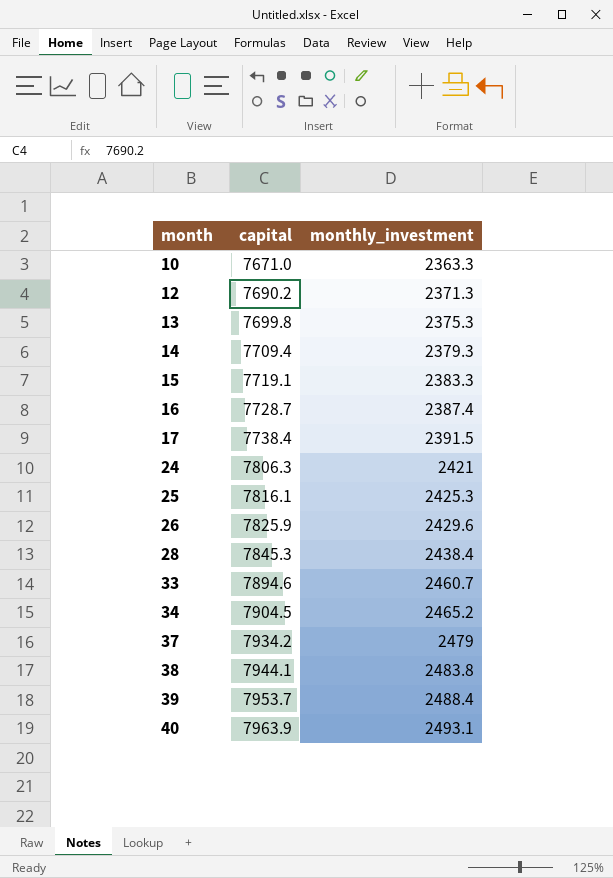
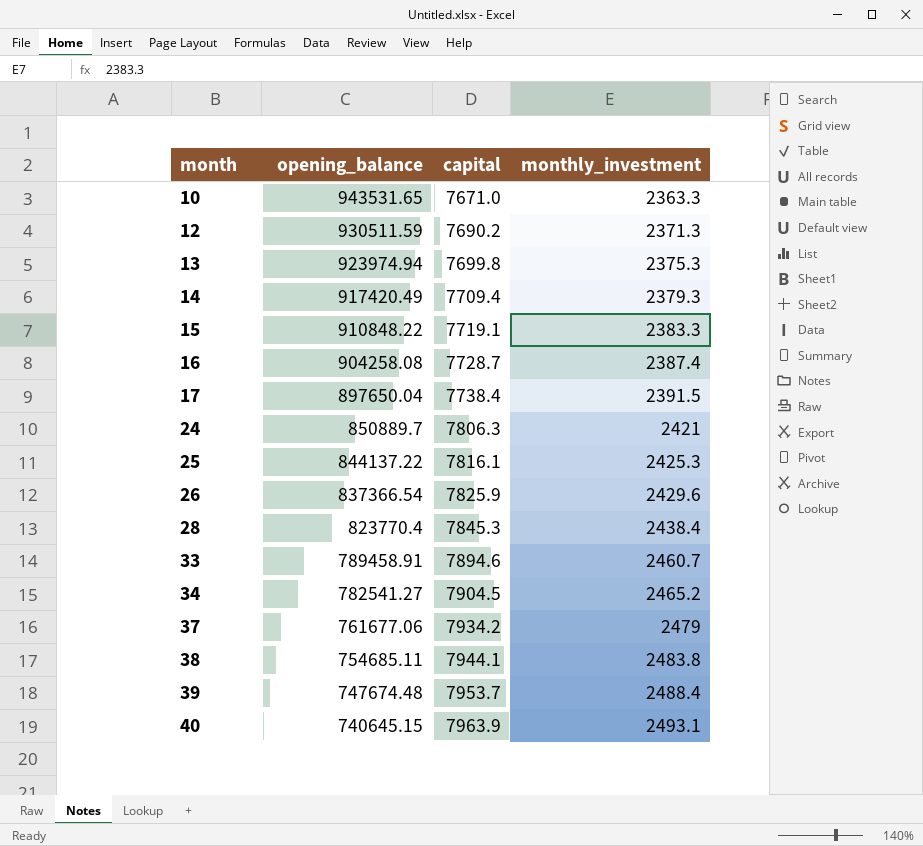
column opening_balance | position: none -> 2

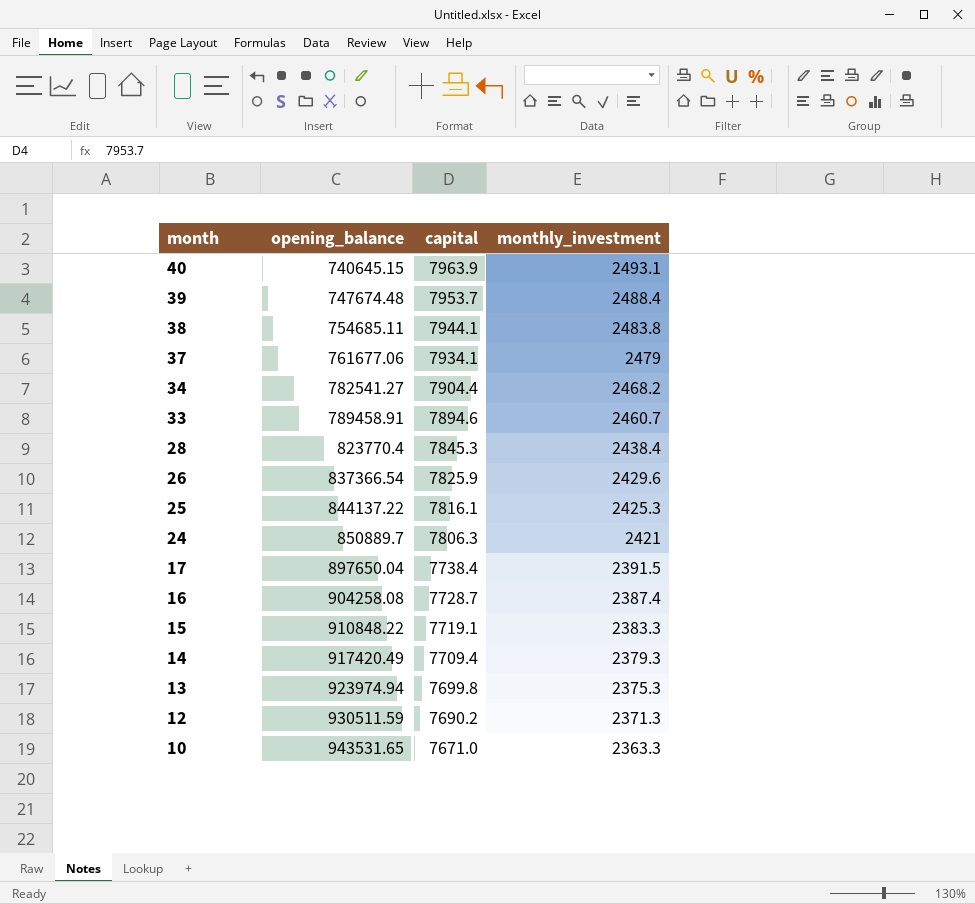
row order: month ascending -> month descending
37 | capital: 7934.2 -> 7934.1
34 | capital: 7904.5 -> 7904.4
34 | monthly_investment: 2465.2 -> 2468.2

